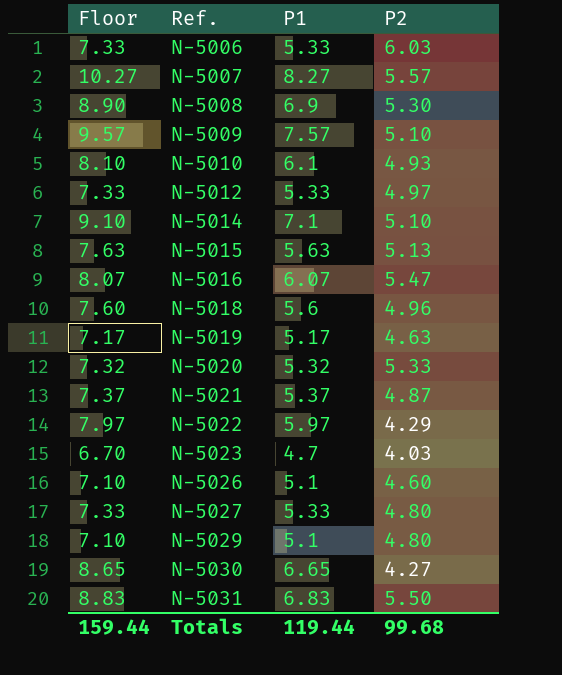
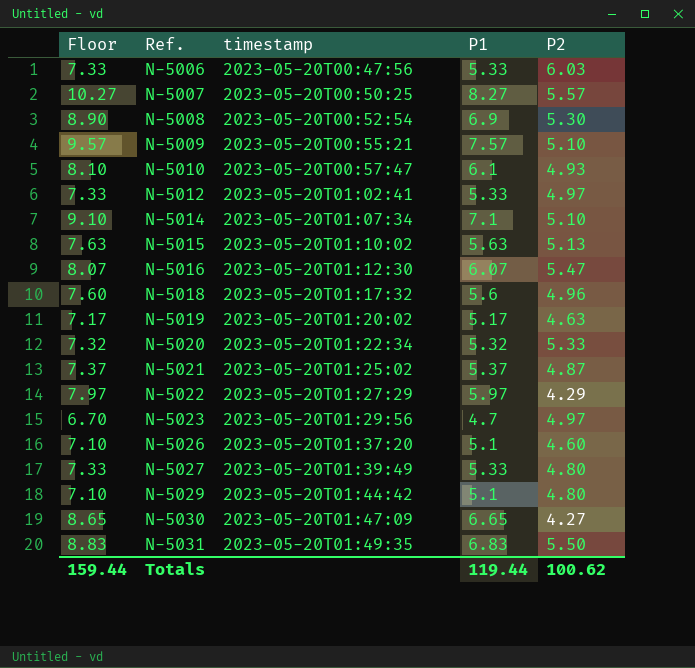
column timestamp | position: none -> 3
N-5023 | P2: 4.03 -> 4.97
Totals | P2: 99.68 -> 100.62

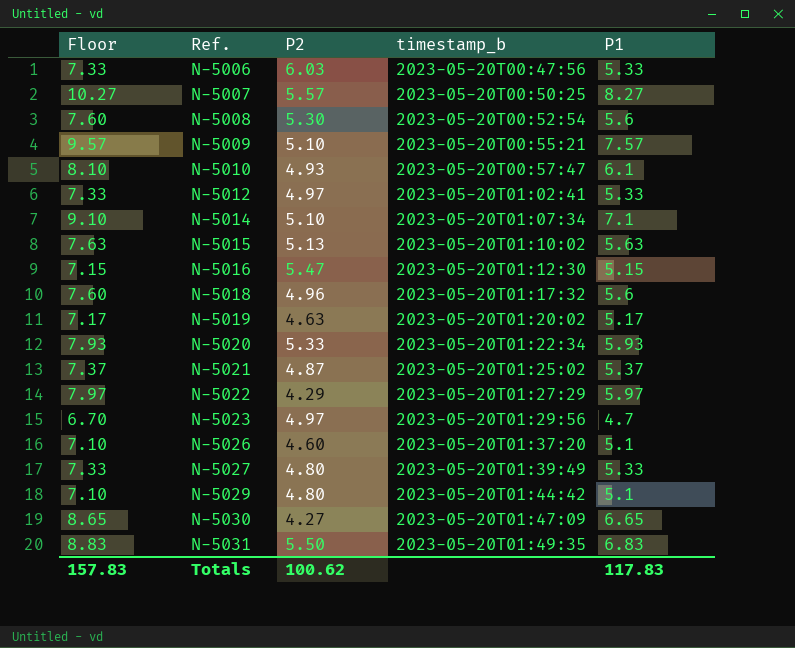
column P2 | position: 5 -> 3
column name: timestamp -> timestamp_b
N-5008 | Floor: 8.90 -> 7.60
N-5008 | P1: 6.9 -> 5.6
N-5016 | Floor: 8.07 -> 7.15
N-5016 | P1: 6.07 -> 5.15
N-5020 | Floor: 7.32 -> 7.93
N-5020 | P1: 5.32 -> 5.93
Totals | Floor: 159.44 -> 157.83
Totals | P1: 119.44 -> 117.83

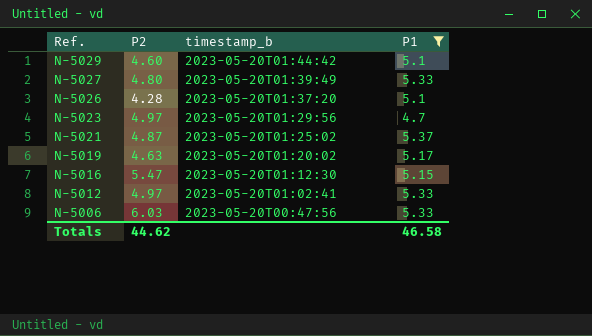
filter: none -> P1 <= 5.37
row order: Ref. ascending -> Ref. descending
column Floor | formula: [P1] + 2 -> none
N-5029 | P2: 4.80 -> 4.60
N-5026 | P2: 4.60 -> 4.28
Totals | P2: 100.62 -> 44.62
Totals | P1: 117.83 -> 46.58

